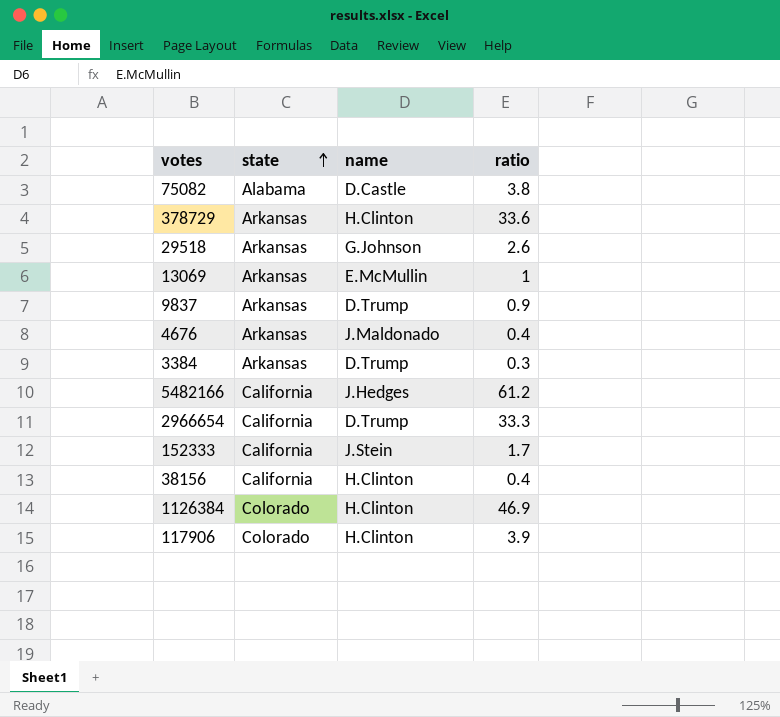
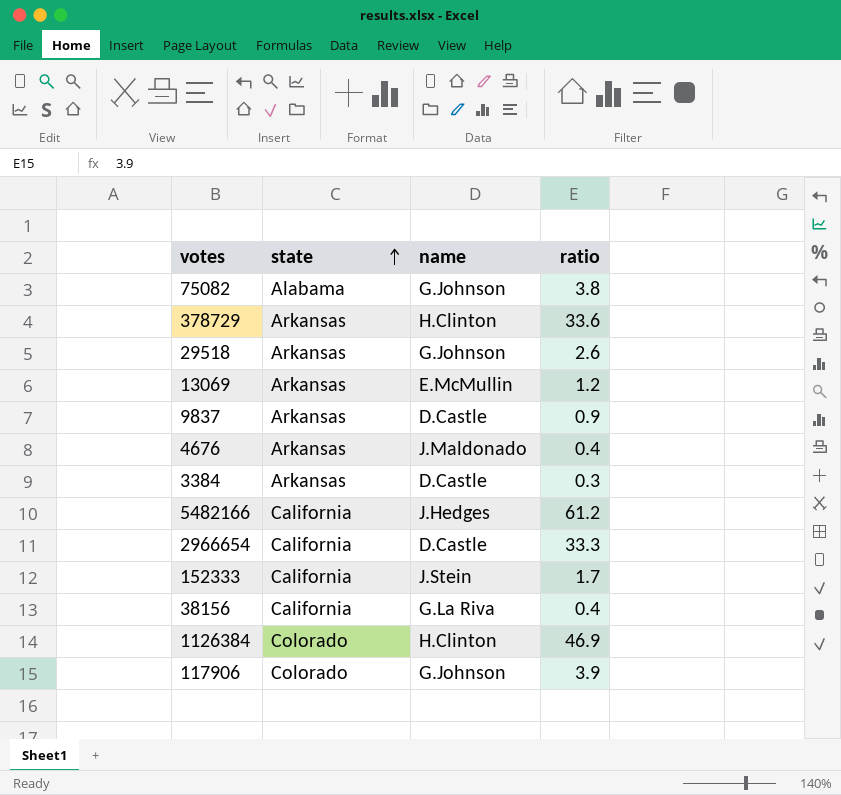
75082 | name: D.Castle -> G.Johnson
13069 | ratio: 1 -> 1.2
9837 | name: D.Trump -> D.Castle
3384 | name: D.Trump -> D.Castle
2966654 | name: D.Trump -> D.Castle
38156 | name: H.Clinton -> G.La Riva
117906 | name: H.Clinton -> G.Johnson

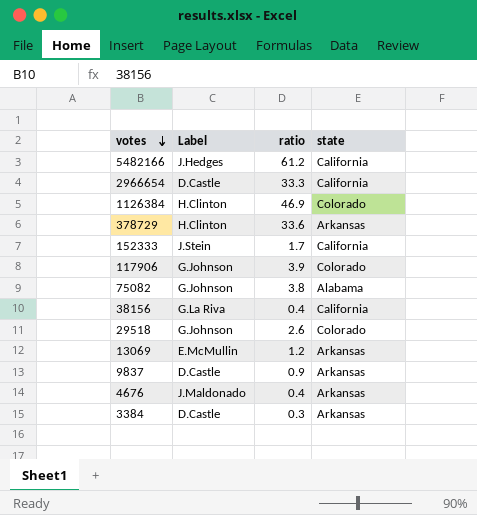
row order: state ascending -> votes descending
column name: name -> Label
column state | position: 2 -> 4
29518 | state: Arkansas -> Colorado

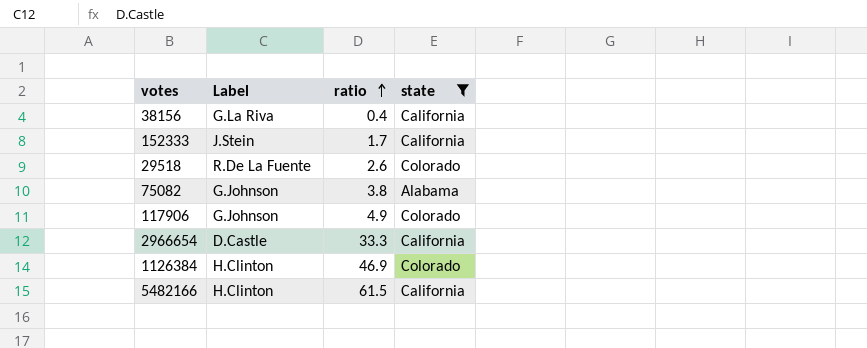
filter: none -> state != Arkansas
row order: votes descending -> ratio ascending
29518 | Label: G.Johnson -> R.De La Fuente
117906 | ratio: 3.9 -> 4.9
5482166 | Label: J.Hedges -> H.Clinton
5482166 | ratio: 61.2 -> 61.5

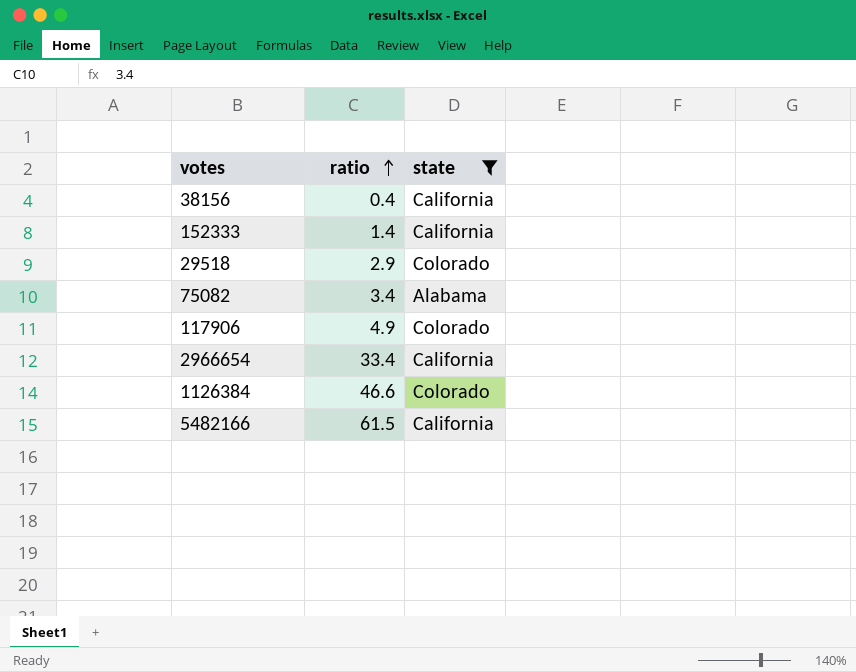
column Label | position: 2 -> none
152333 | ratio: 1.7 -> 1.4
29518 | ratio: 2.6 -> 2.9
75082 | ratio: 3.8 -> 3.4
2966654 | ratio: 33.3 -> 33.4
1126384 | ratio: 46.9 -> 46.6

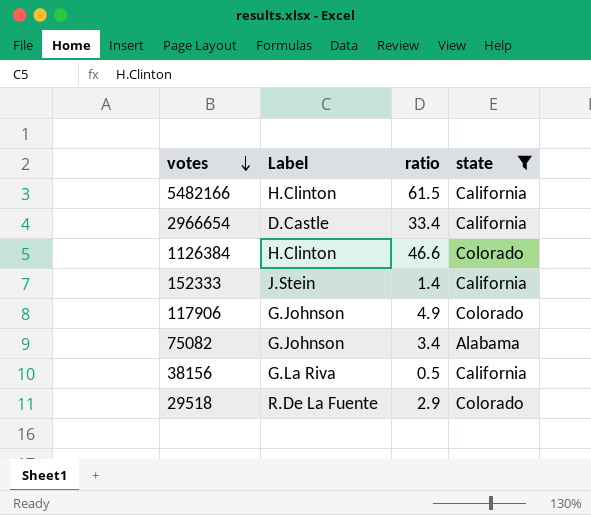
row order: ratio ascending -> votes descending
column Label | position: none -> 2
38156 | ratio: 0.4 -> 0.5

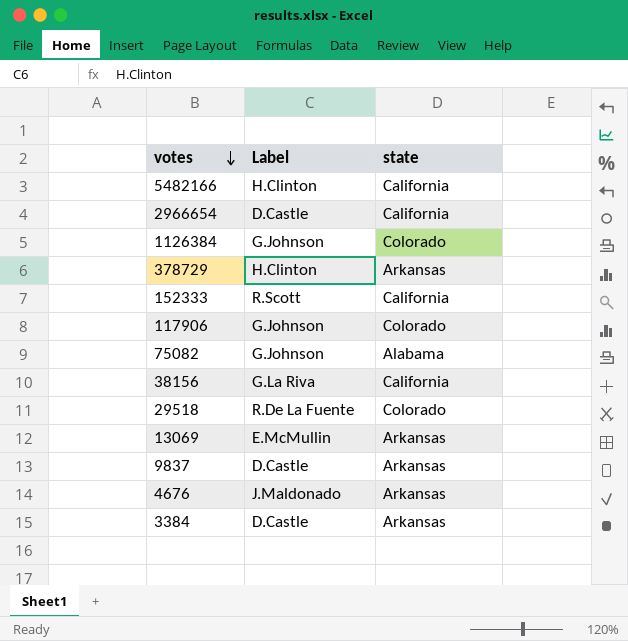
filter: state != Arkansas -> none
column ratio | position: 3 -> none
1126384 | Label: H.Clinton -> G.Johnson
152333 | Label: J.Stein -> R.Scott

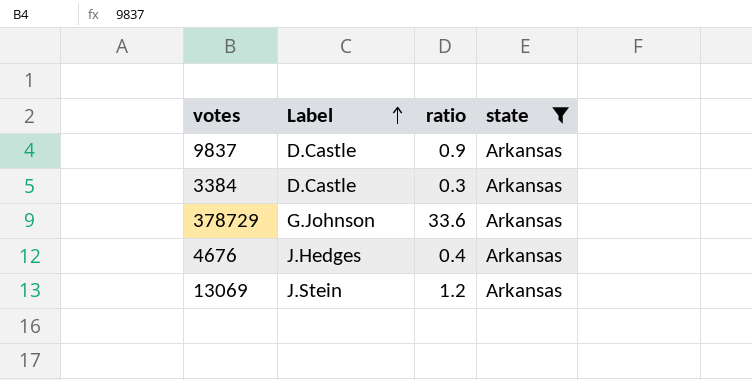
filter: none -> state = Arkansas
row order: votes descending -> Label ascending
column ratio | position: none -> 3
378729 | Label: H.Clinton -> G.Johnson
4676 | Label: J.Maldonado -> J.Hedges
13069 | Label: E.McMullin -> J.Stein

